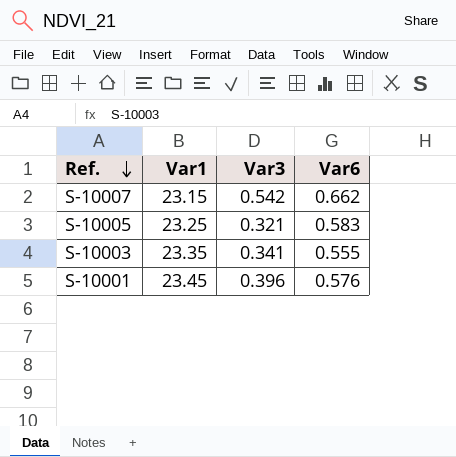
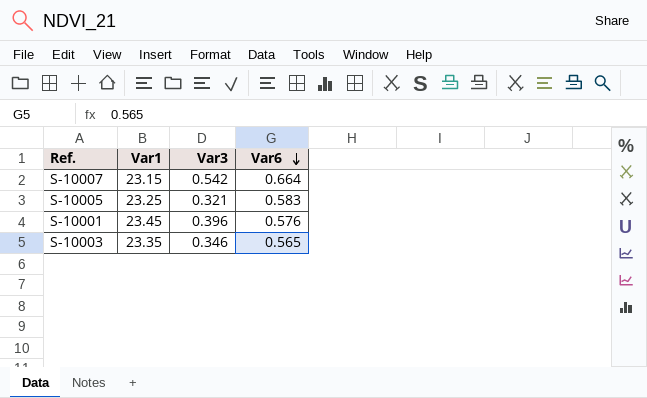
row order: Ref. descending -> Var6 descending
S-10007 | Var6: 0.662 -> 0.664
S-10003 | Var3: 0.341 -> 0.346
S-10003 | Var6: 0.555 -> 0.565

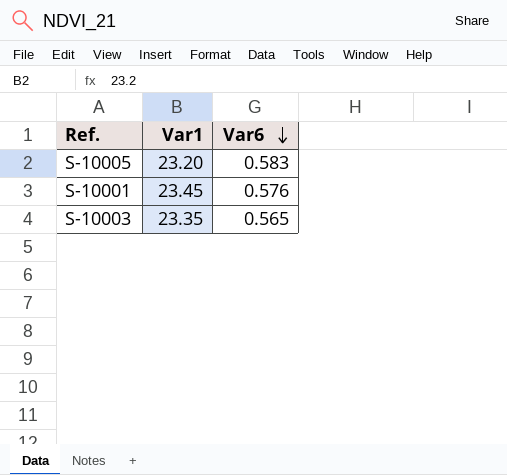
column Var3 | position: 3 -> none
row S-10007: 23.15 | 0.542 | 0.664 -> none
S-10005 | Var1: 23.25 -> 23.20

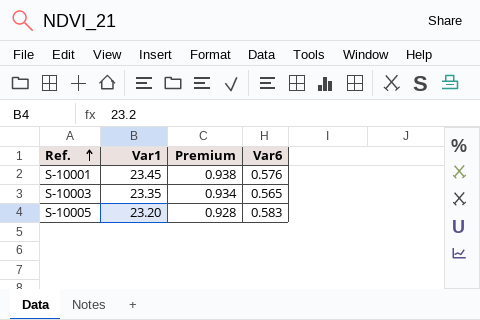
row order: Var6 descending -> Ref. ascending
column Premium | formula: none -> [Var1] * 0.04

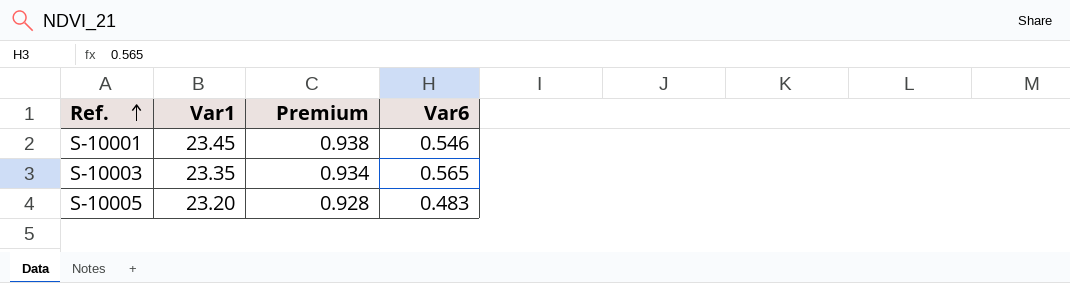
S-10001 | Var6: 0.576 -> 0.546
S-10005 | Var6: 0.583 -> 0.483

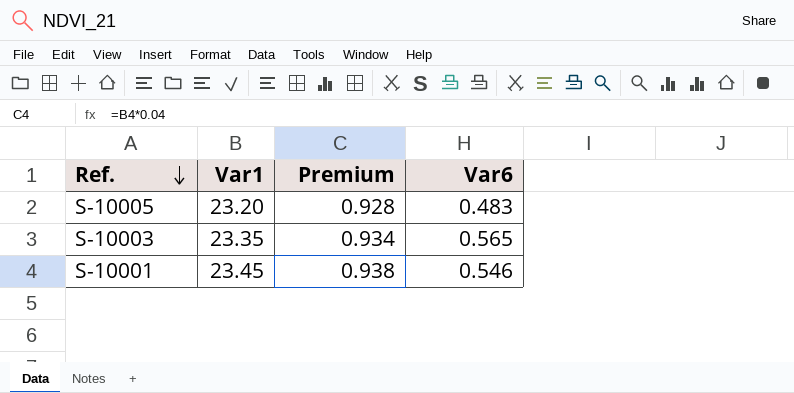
row order: Ref. ascending -> Ref. descending

